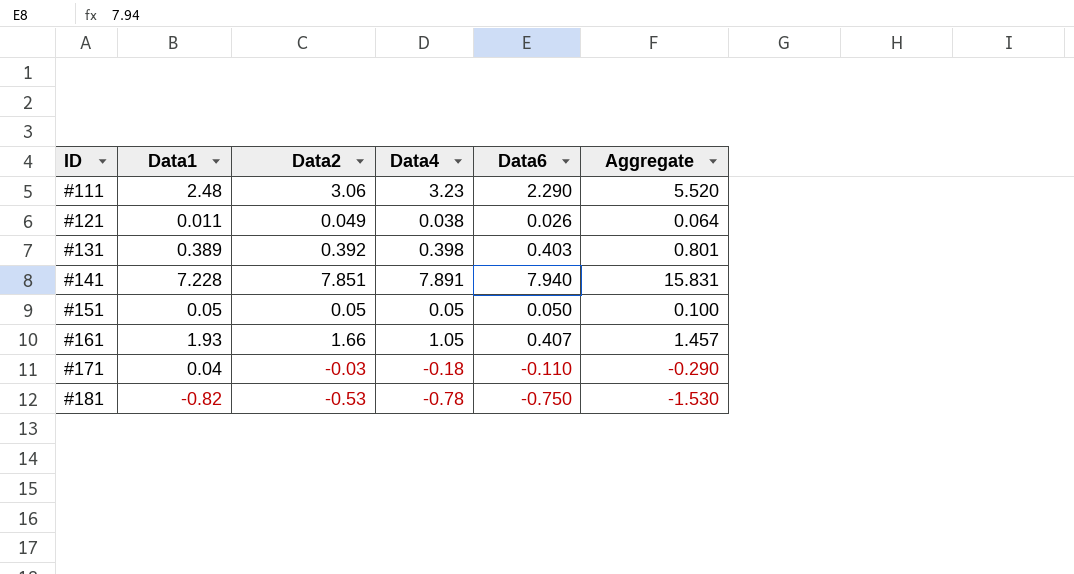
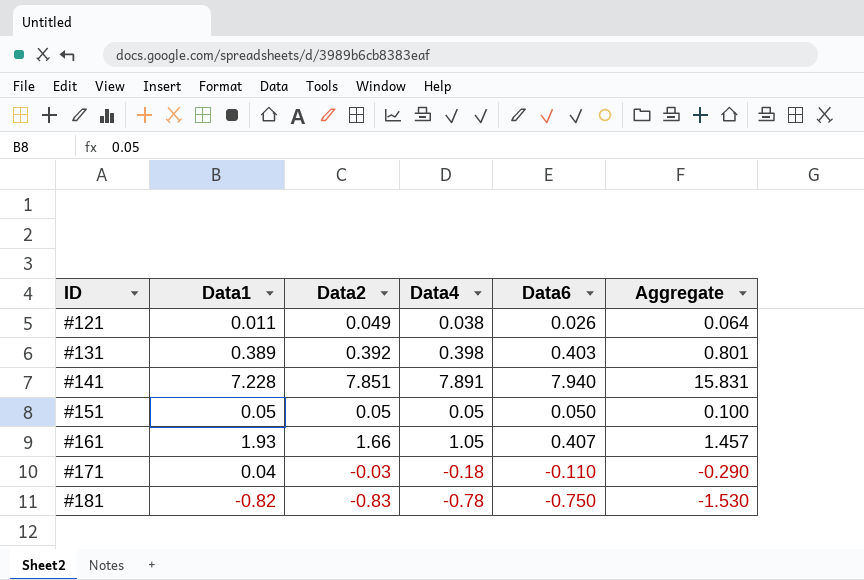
row #111: 2.48 | 3.06 | 3.23 | 2.290 | 5.520 -> none
#181 | Data2: -0.53 -> -0.83

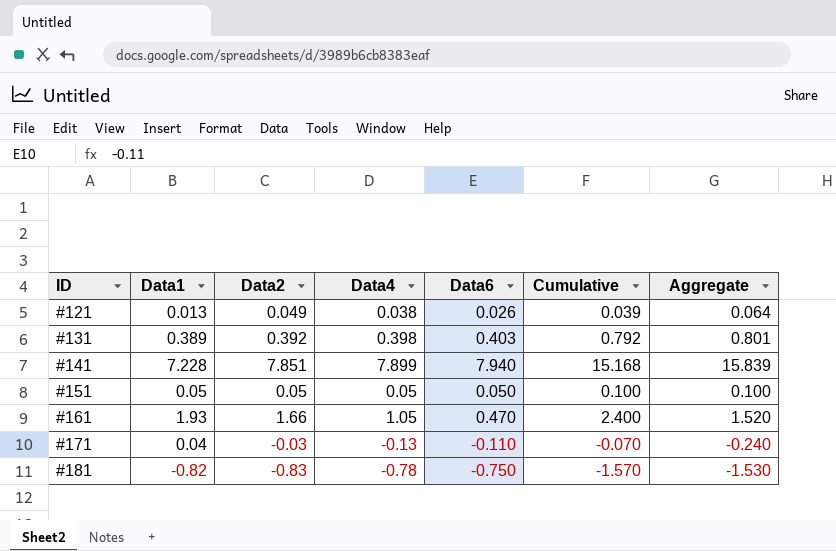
column Cumulative | formula: none -> [Data1] + [Data6]
#121 | Data1: 0.011 -> 0.013
#141 | Data4: 7.891 -> 7.899
#141 | Aggregate: 15.831 -> 15.839
#161 | Data6: 0.407 -> 0.470
#161 | Aggregate: 1.457 -> 1.520
#171 | Data4: -0.18 -> -0.13
#171 | Aggregate: -0.290 -> -0.240

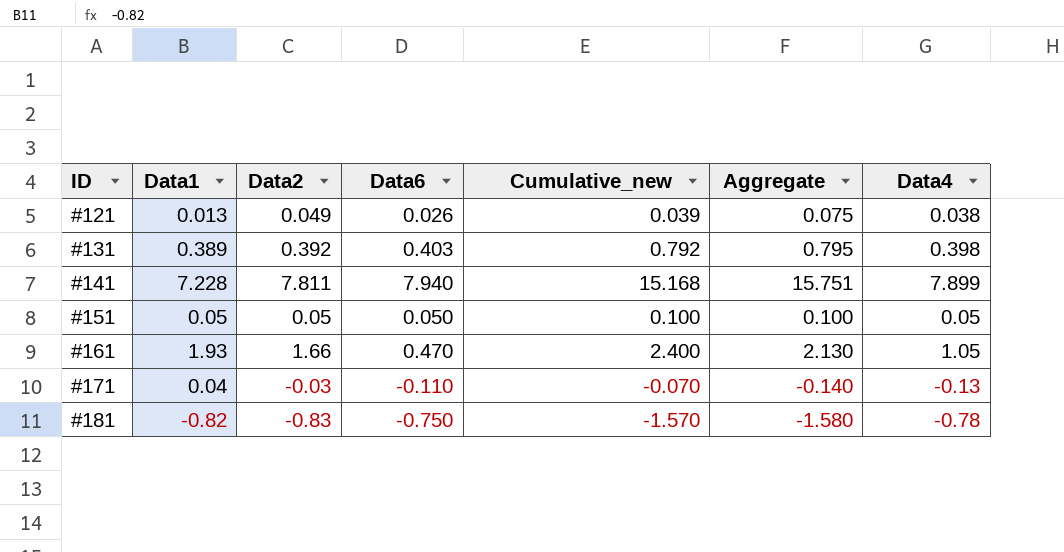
column name: Cumulative -> Cumulative_new
column Aggregate | formula: [Data4] + [Data6] -> [Data2] + [Data6]
column Data4 | position: 4 -> 7
#141 | Data2: 7.851 -> 7.811

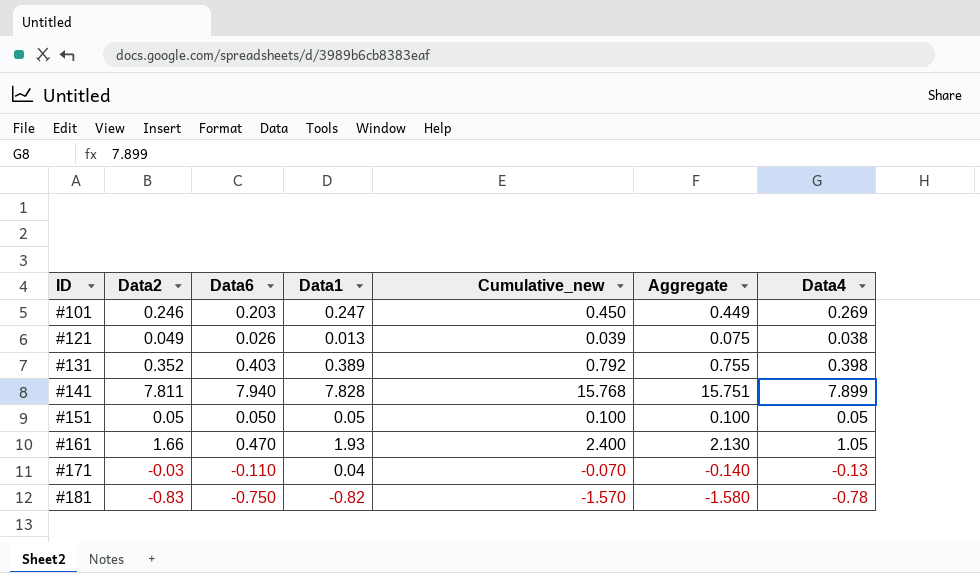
column Data1 | position: 2 -> 4
row #101: none -> 0.246 | 0.203 | 0.247 | 0.450 | 0.449 | 0.269
#131 | Data2: 0.392 -> 0.352
#131 | Aggregate: 0.795 -> 0.755
#141 | Data1: 7.228 -> 7.828
#141 | Cumulative_new: 15.168 -> 15.768

